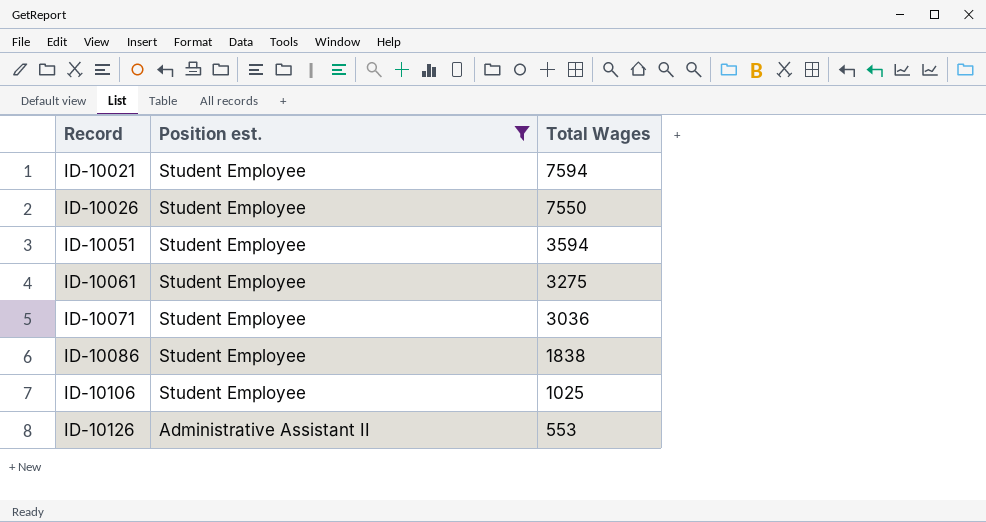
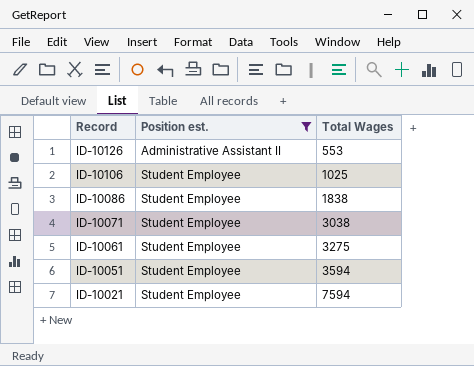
row order: Record ascending -> Record descending
row ID-10026: Student Employee | 7550 -> none
ID-10071 | Total Wages: 3036 -> 3038

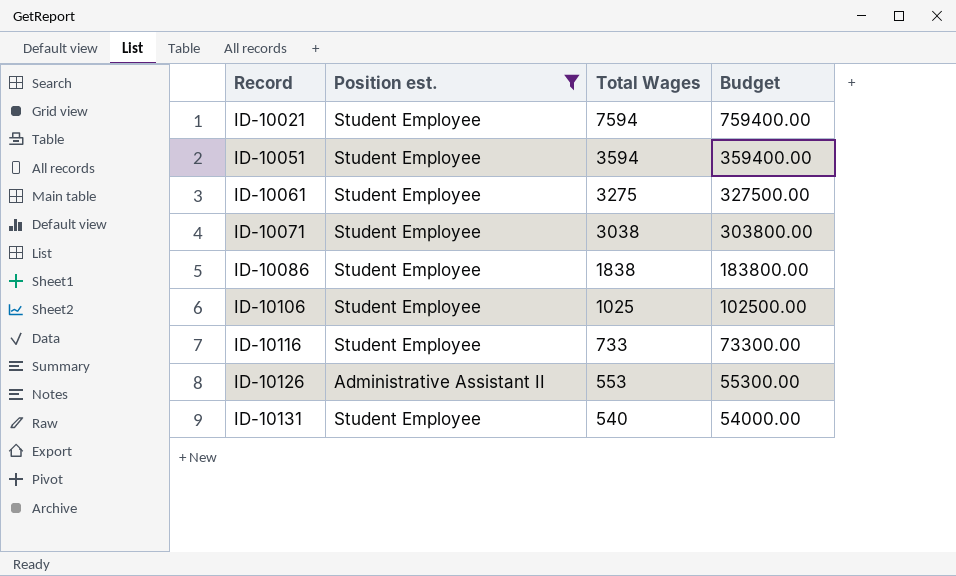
row order: Record descending -> Record ascending
column Budget | formula: none -> [Total Wages] * 100
row ID-10116: none -> Student Employee | 733 | 73300.00
row ID-10131: none -> Student Employee | 540 | 54000.00

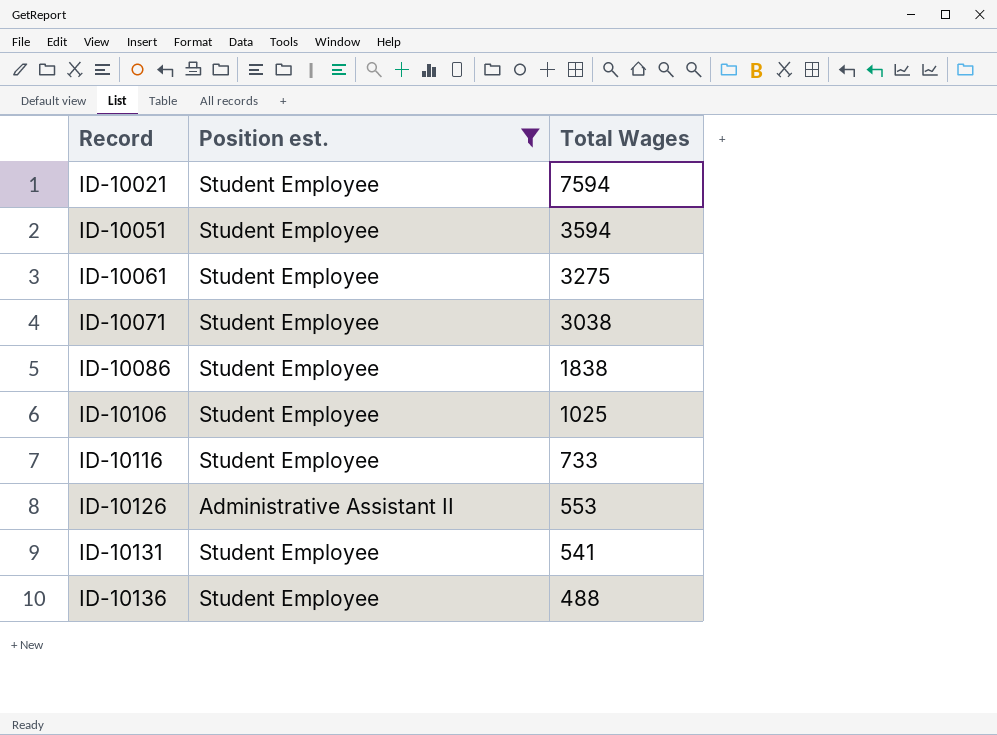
column Budget | formula: [Total Wages] * 100 -> none
ID-10131 | Total Wages: 540 -> 541
row ID-10136: none -> Student Employee | 488

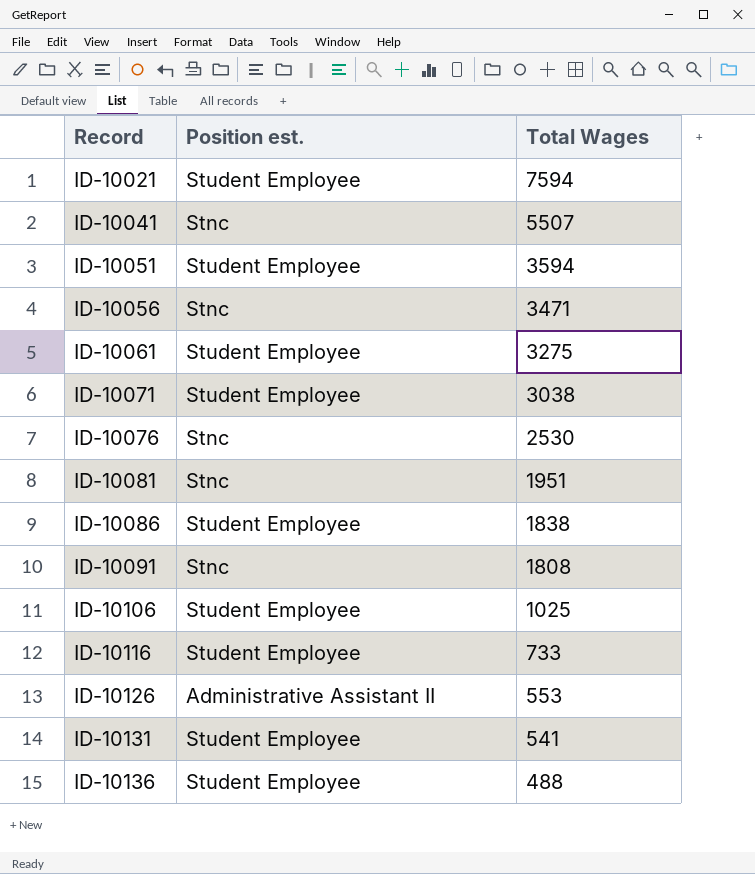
filter: Position est. != Stnc -> none

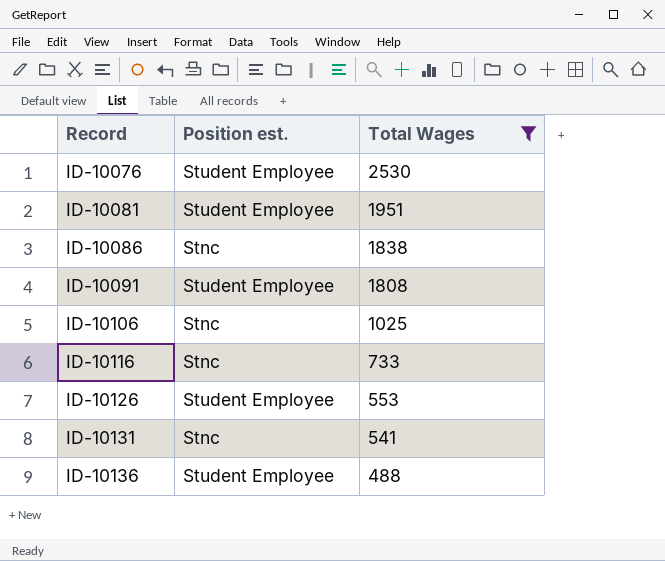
filter: none -> Total Wages <= 2530
ID-10076 | Position est.: Stnc -> Student Employee
ID-10081 | Position est.: Stnc -> Student Employee
ID-10086 | Position est.: Student Employee -> Stnc
ID-10091 | Position est.: Stnc -> Student Employee
ID-10106 | Position est.: Student Employee -> Stnc
ID-10116 | Position est.: Student Employee -> Stnc
ID-10126 | Position est.: Administrative Assistant II -> Student Employee
ID-10131 | Position est.: Student Employee -> Stnc

